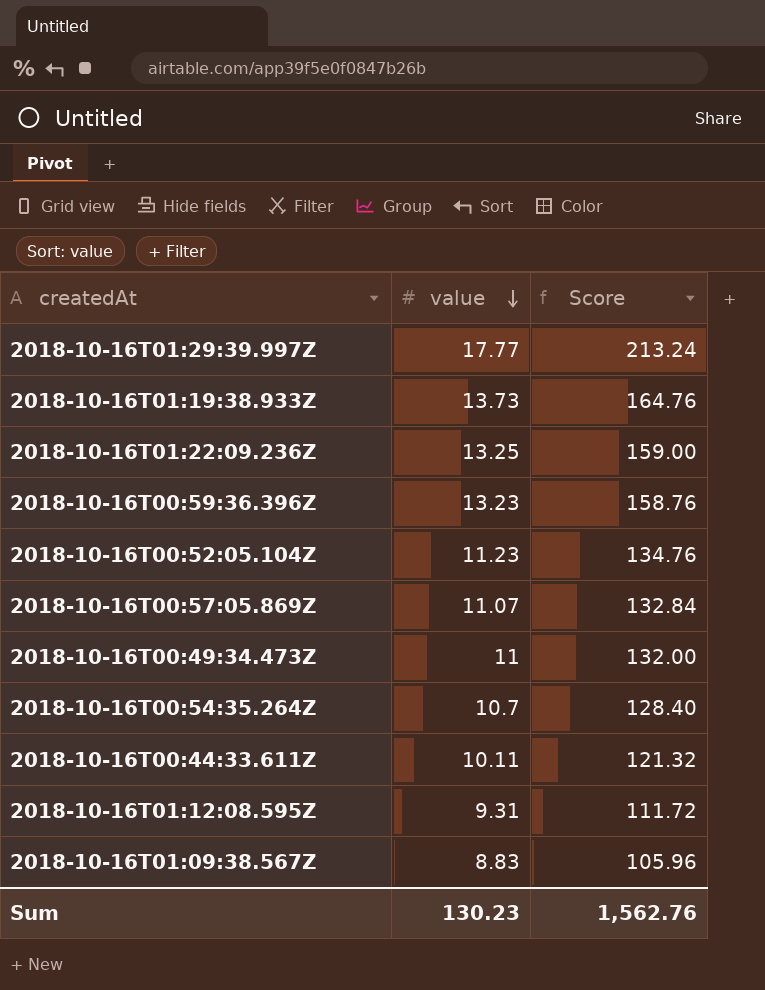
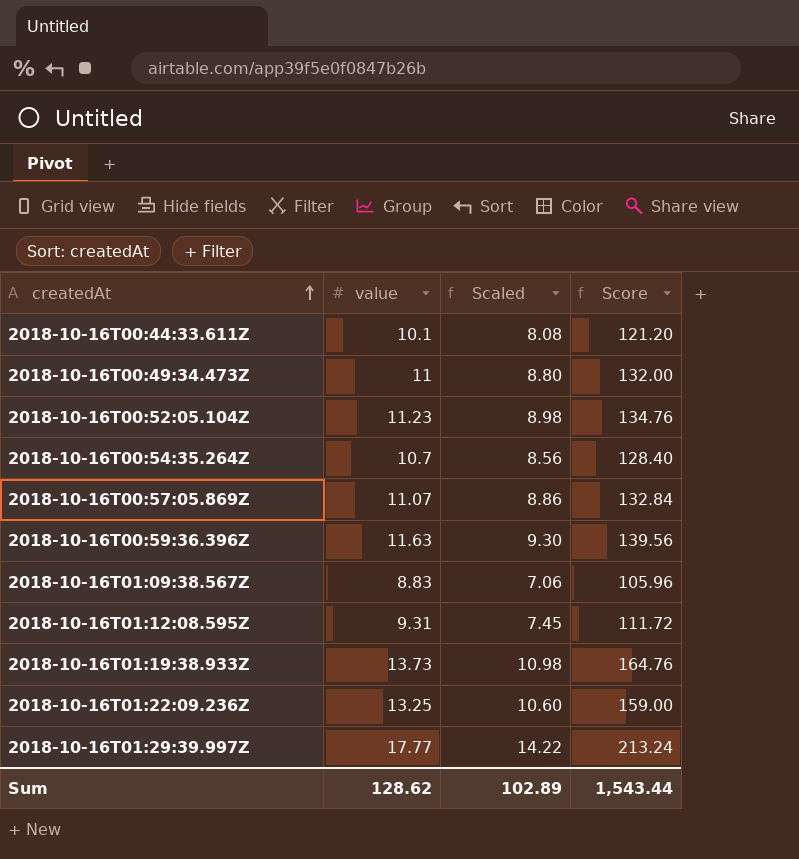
row order: value descending -> createdAt ascending
column Scaled | formula: none -> [value] * 0.8
2018-10-16T00:44:33.611Z | value: 10.11 -> 10.1
2018-10-16T00:44:33.611Z | Score: 121.32 -> 121.20
2018-10-16T00:59:36.396Z | value: 13.23 -> 11.63
2018-10-16T00:59:36.396Z | Score: 158.76 -> 139.56
Sum | value: 130.23 -> 128.62
Sum | Score: 1,562.76 -> 1,543.44

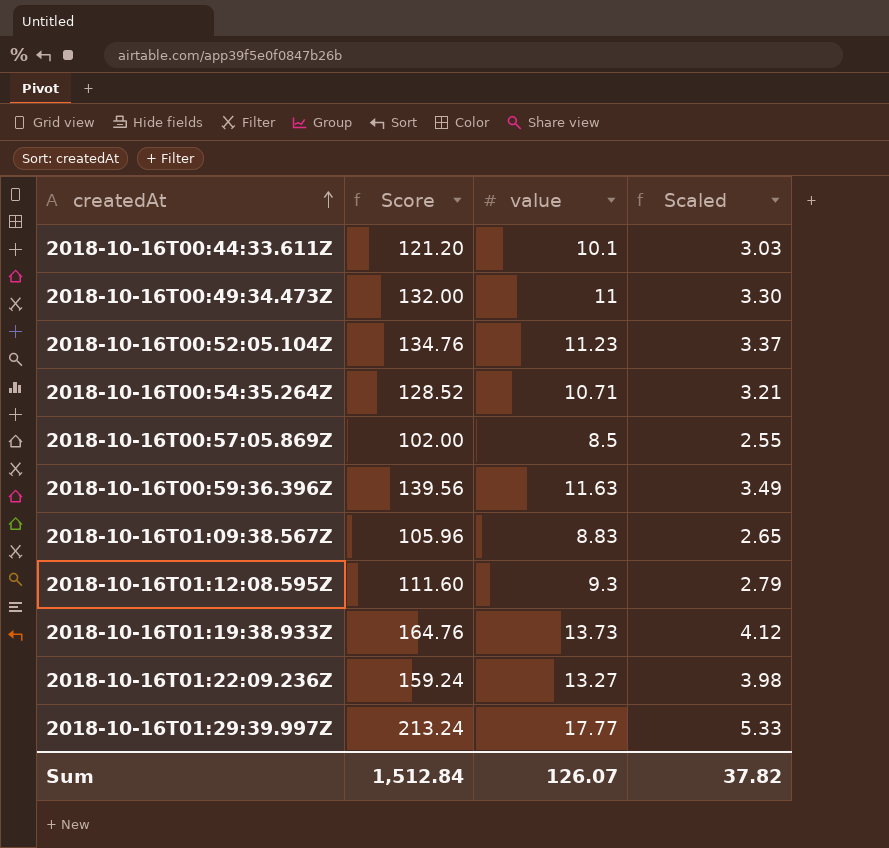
column Score | position: 4 -> 2
column Scaled | formula: [value] * 0.8 -> [value] * 0.3
2018-10-16T00:54:35.264Z | Score: 128.40 -> 128.52
2018-10-16T00:54:35.264Z | value: 10.7 -> 10.71
2018-10-16T00:57:05.869Z | Score: 132.84 -> 102.00
2018-10-16T00:57:05.869Z | value: 11.07 -> 8.5
2018-10-16T01:12:08.595Z | Score: 111.72 -> 111.60
2018-10-16T01:12:08.595Z | value: 9.31 -> 9.3
2018-10-16T01:22:09.236Z | Score: 159.00 -> 159.24
2018-10-16T01:22:09.236Z | value: 13.25 -> 13.27
Sum | Score: 1,543.44 -> 1,512.84
Sum | value: 128.62 -> 126.07
Sum | Scaled: 102.89 -> 37.82

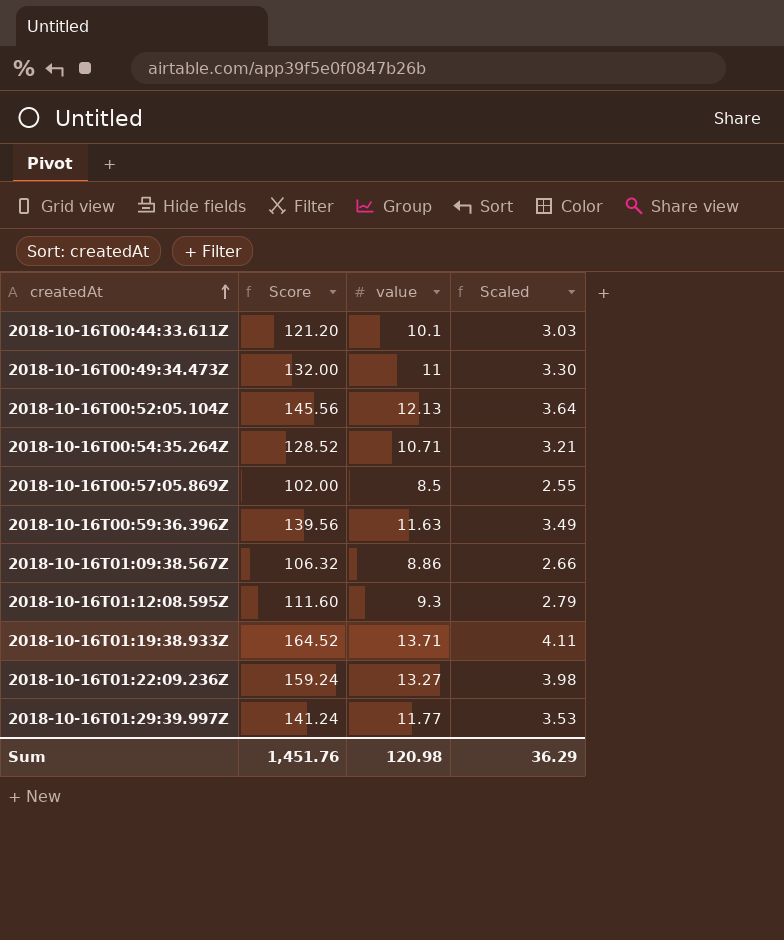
2018-10-16T00:52:05.104Z | Score: 134.76 -> 145.56
2018-10-16T00:52:05.104Z | value: 11.23 -> 12.13
2018-10-16T00:52:05.104Z | Scaled: 3.37 -> 3.64
2018-10-16T01:09:38.567Z | Score: 105.96 -> 106.32
2018-10-16T01:09:38.567Z | value: 8.83 -> 8.86
2018-10-16T01:09:38.567Z | Scaled: 2.65 -> 2.66
2018-10-16T01:19:38.933Z | Score: 164.76 -> 164.52
2018-10-16T01:19:38.933Z | value: 13.73 -> 13.71
2018-10-16T01:19:38.933Z | Scaled: 4.12 -> 4.11
2018-10-16T01:29:39.997Z | Score: 213.24 -> 141.24
2018-10-16T01:29:39.997Z | value: 17.77 -> 11.77
2018-10-16T01:29:39.997Z | Scaled: 5.33 -> 3.53
Sum | Score: 1,512.84 -> 1,451.76
Sum | value: 126.07 -> 120.98
Sum | Scaled: 37.82 -> 36.29

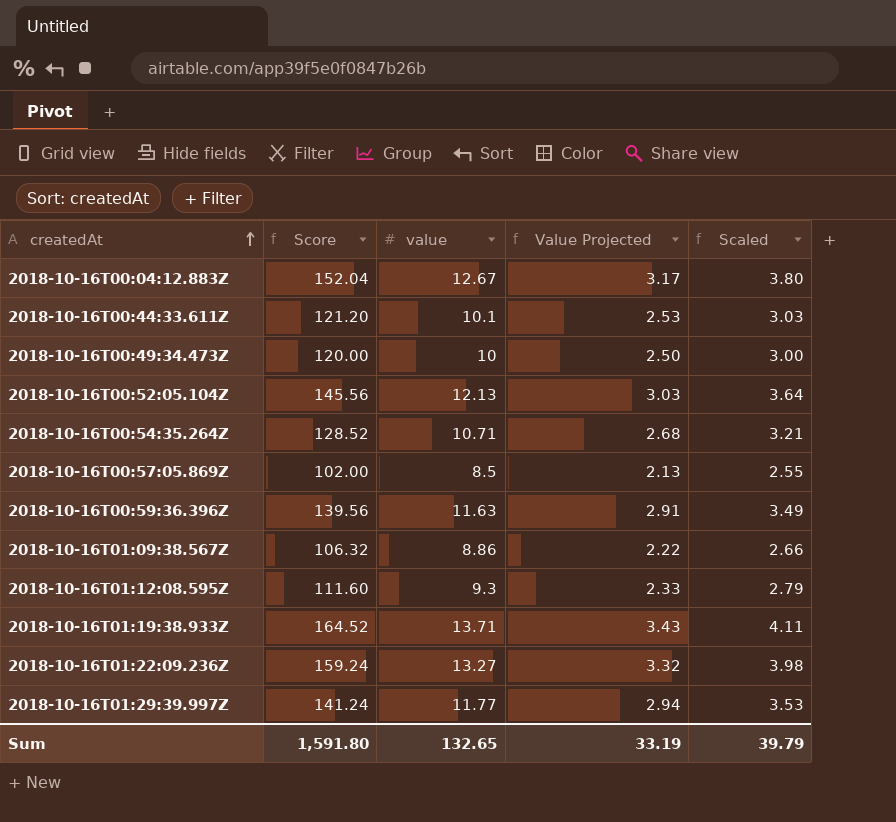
column Value Projected | formula: none -> [value] * 0.25
row 2018-10-16T00:04:12.883Z: none -> 152.04 | 12.67 | 3.17 | 3.80
2018-10-16T00:49:34.473Z | Score: 132.00 -> 120.00
2018-10-16T00:49:34.473Z | value: 11 -> 10
2018-10-16T00:49:34.473Z | Scaled: 3.30 -> 3.00
Sum | Score: 1,451.76 -> 1,591.80
Sum | value: 120.98 -> 132.65
Sum | Scaled: 36.29 -> 39.79

